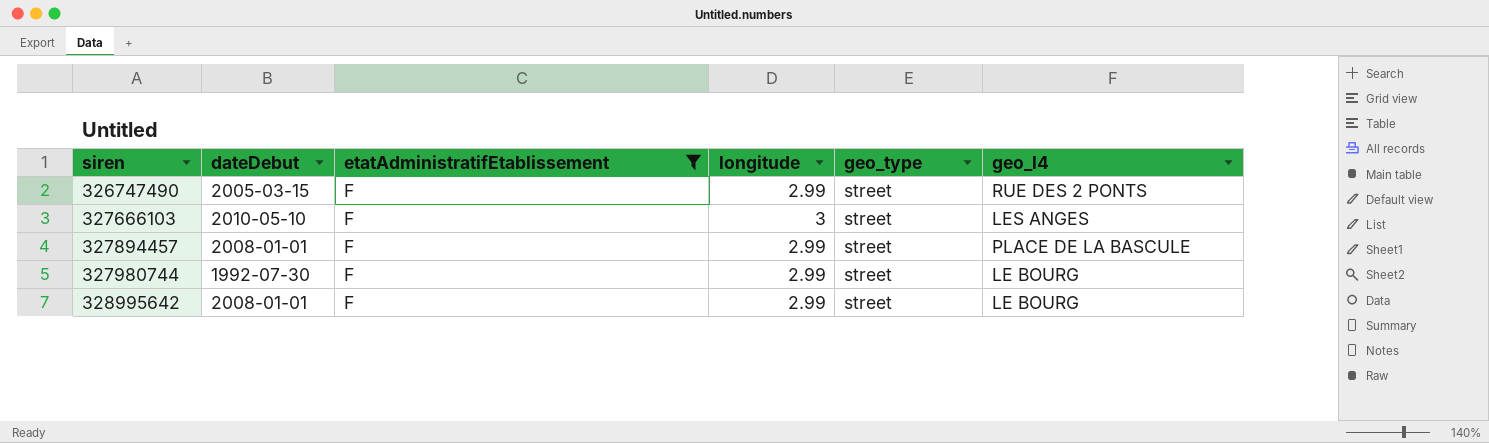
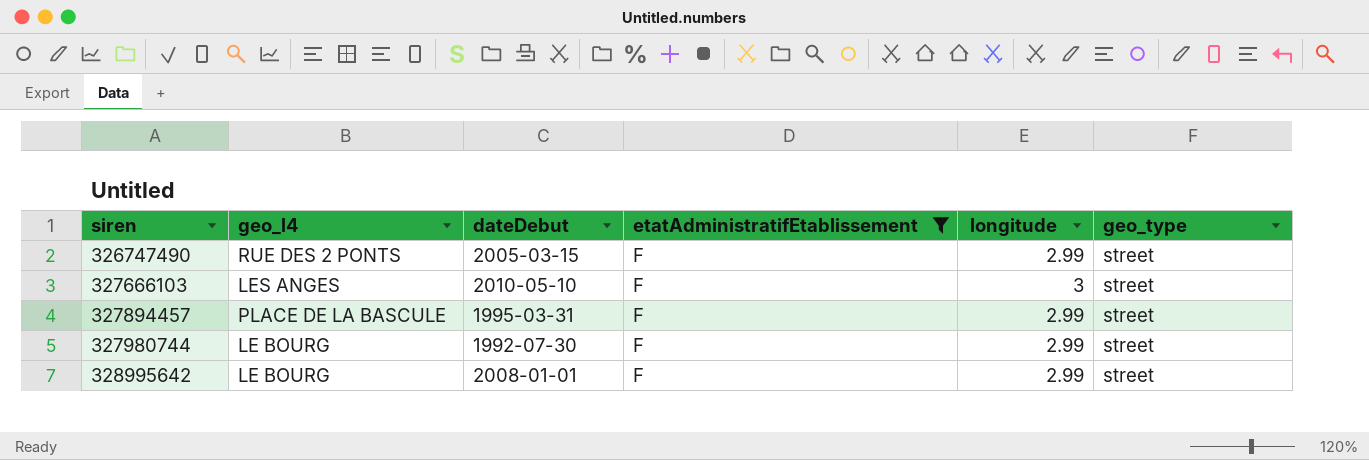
column geo_l4 | position: 6 -> 2
327894457 | dateDebut: 2008-01-01 -> 1995-03-31

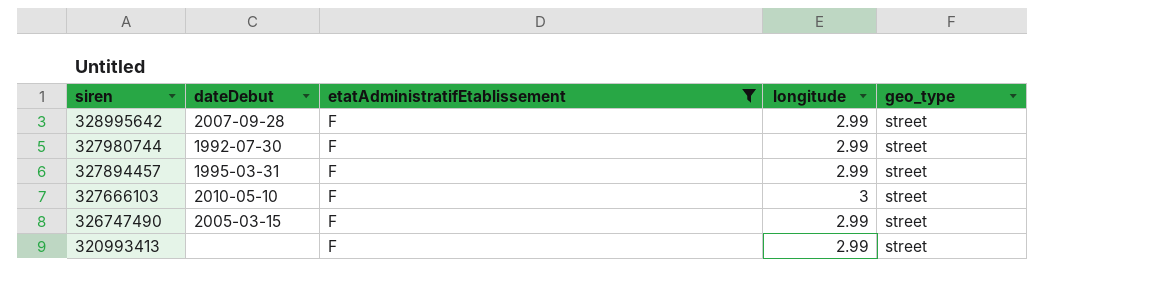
row order: siren ascending -> siren descending
column geo_l4 | position: 2 -> none
328995642 | dateDebut: 2008-01-01 -> 2007-09-28
row 320993413: none -> none | F | 2.99 | street

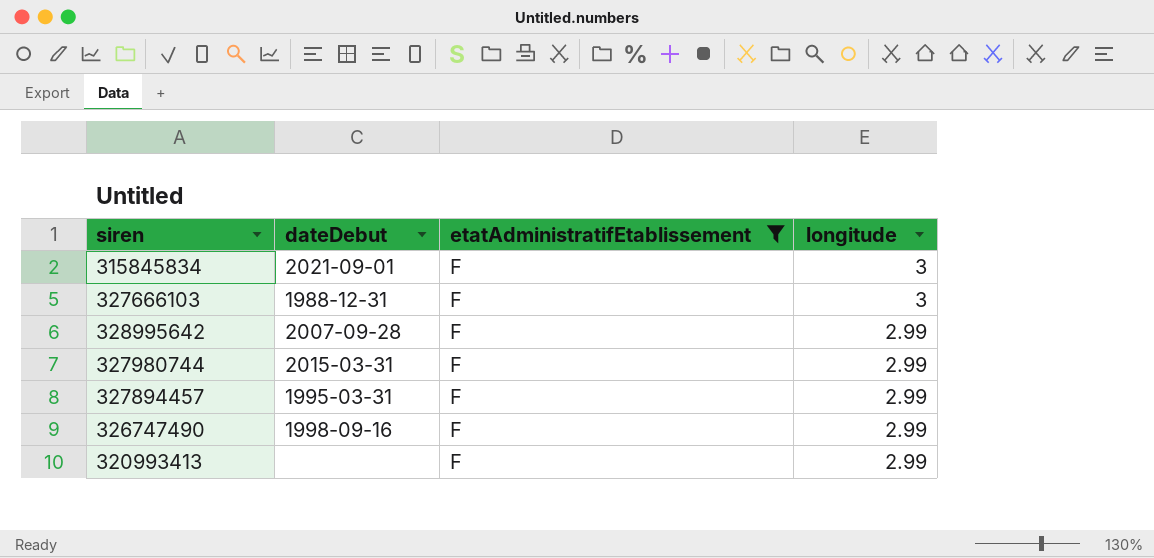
row order: siren descending -> longitude descending
column geo_type | position: 5 -> none
row 315845834: none -> 2021-09-01 | F | 3
327666103 | dateDebut: 2010-05-10 -> 1988-12-31
327980744 | dateDebut: 1992-07-30 -> 2015-03-31
326747490 | dateDebut: 2005-03-15 -> 1998-09-16

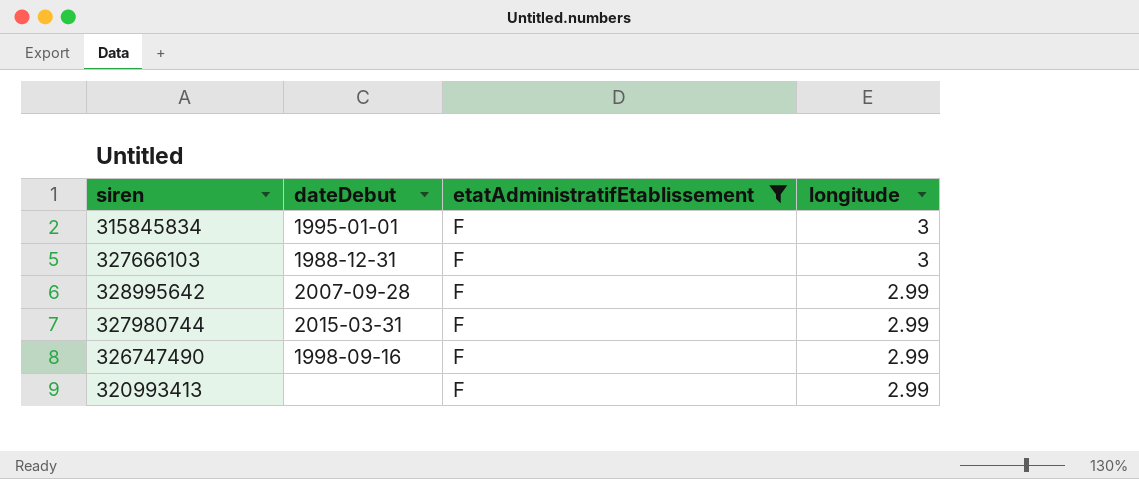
row 327894457: 1995-03-31 | F | 2.99 -> none
315845834 | dateDebut: 2021-09-01 -> 1995-01-01

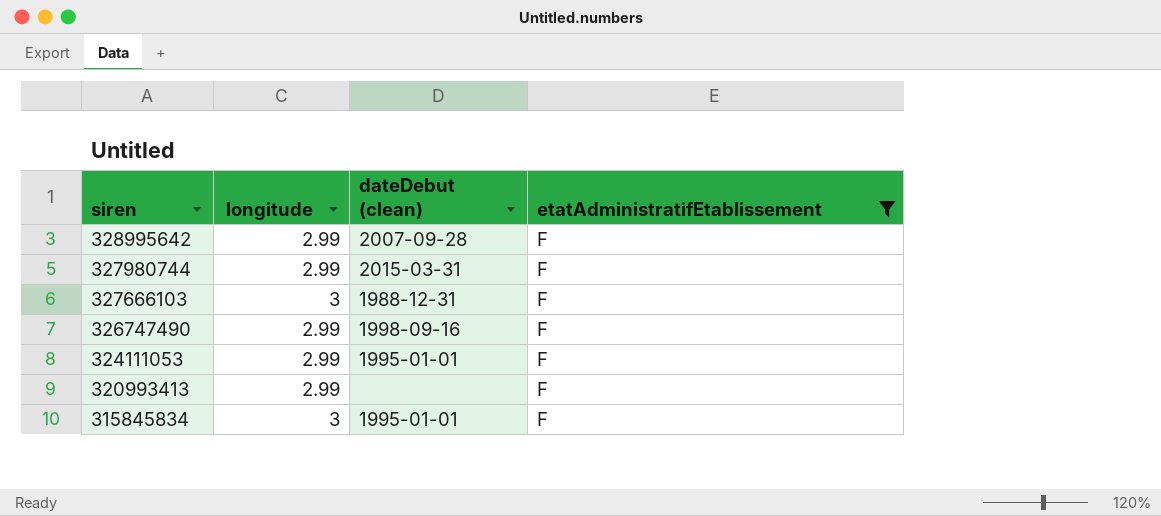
row order: longitude descending -> siren descending
column longitude | position: 4 -> 2
column name: dateDebut -> dateDebut (clean)
row 324111053: none -> 2.99 | 1995-01-01 | F

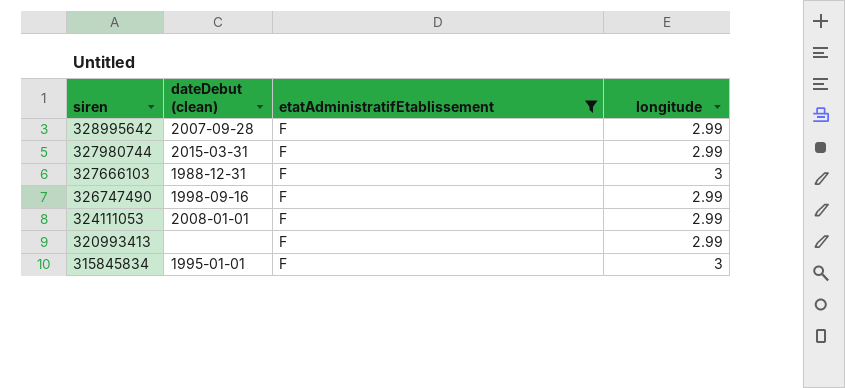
column longitude | position: 2 -> 4
324111053 | dateDebut (clean): 1995-01-01 -> 2008-01-01

